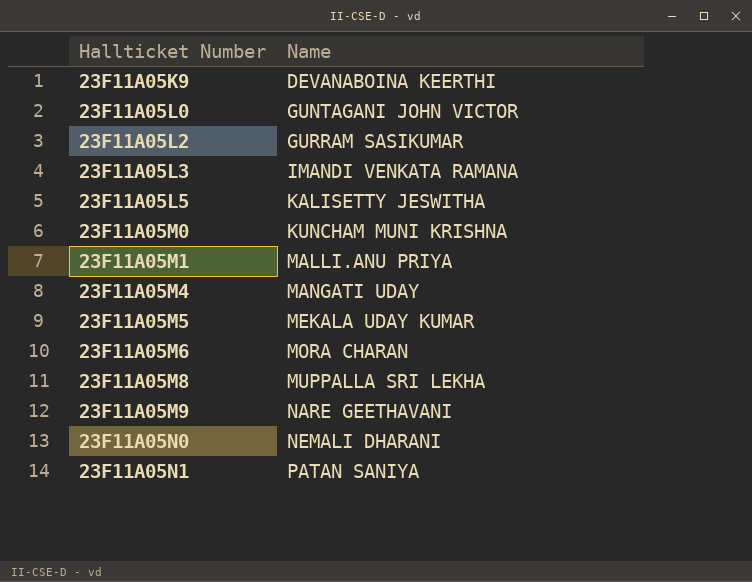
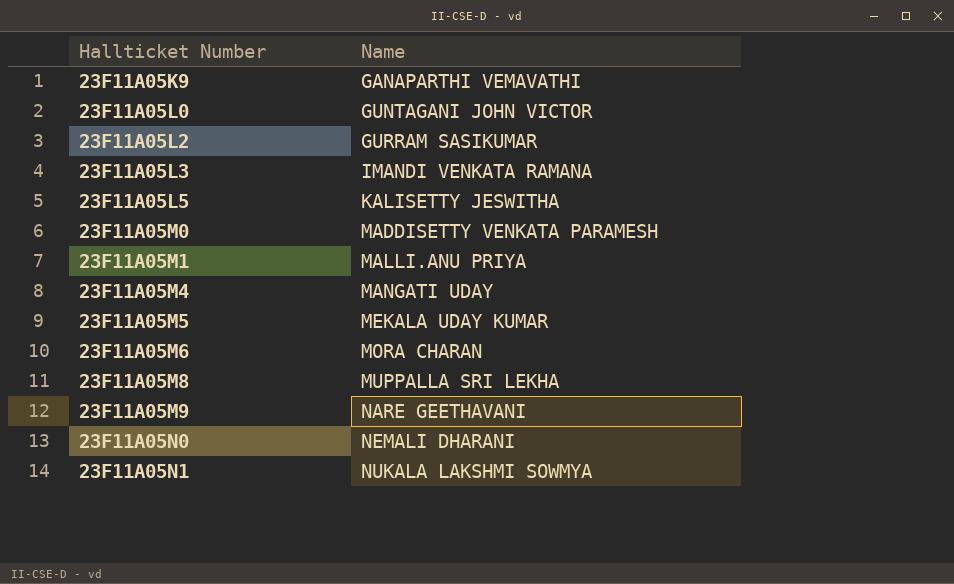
23F11A05K9 | Name: DEVANABOINA KEERTHI -> GANAPARTHI VEMAVATHI
23F11A05M0 | Name: KUNCHAM MUNI KRISHNA -> MADDISETTY VENKATA PARAMESH
23F11A05N1 | Name: PATAN SANIYA -> NUKALA LAKSHMI SOWMYA

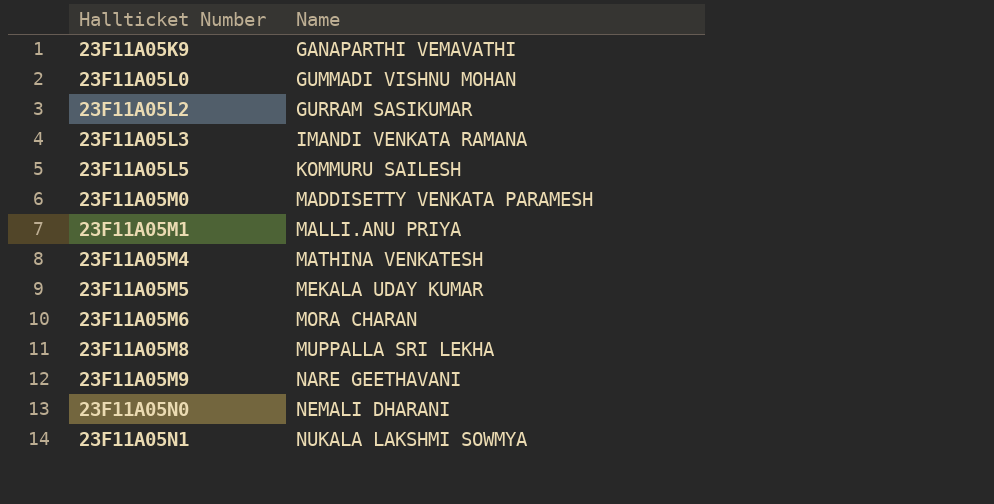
23F11A05L0 | Name: GUNTAGANI JOHN VICTOR -> GUMMADI VISHNU MOHAN
23F11A05L5 | Name: KALISETTY JESWITHA -> KOMMURU SAILESH
23F11A05M4 | Name: MANGATI UDAY -> MATHINA VENKATESH

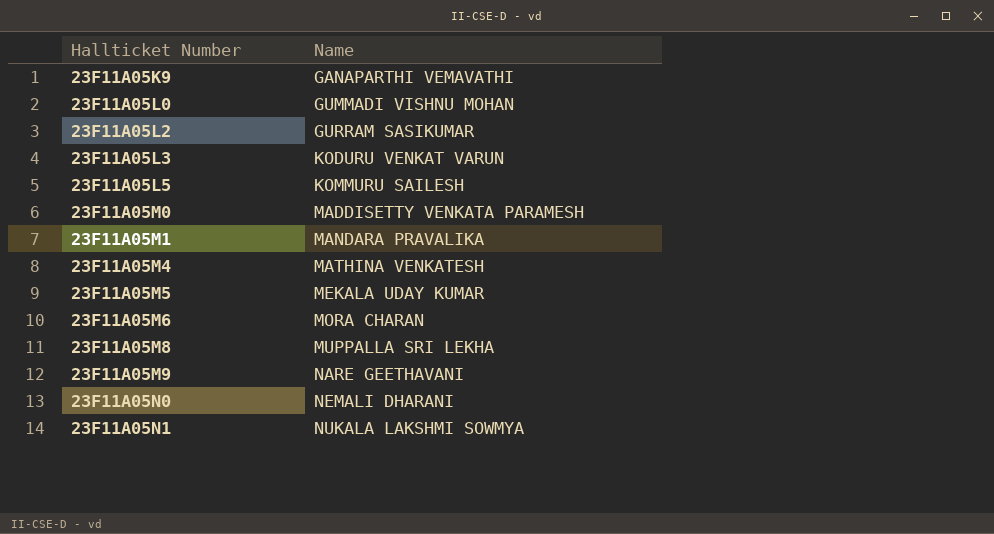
23F11A05L3 | Name: IMANDI VENKATA RAMANA -> KODURU VENKAT VARUN
23F11A05M1 | Name: MALLI.ANU PRIYA -> MANDARA PRAVALIKA

